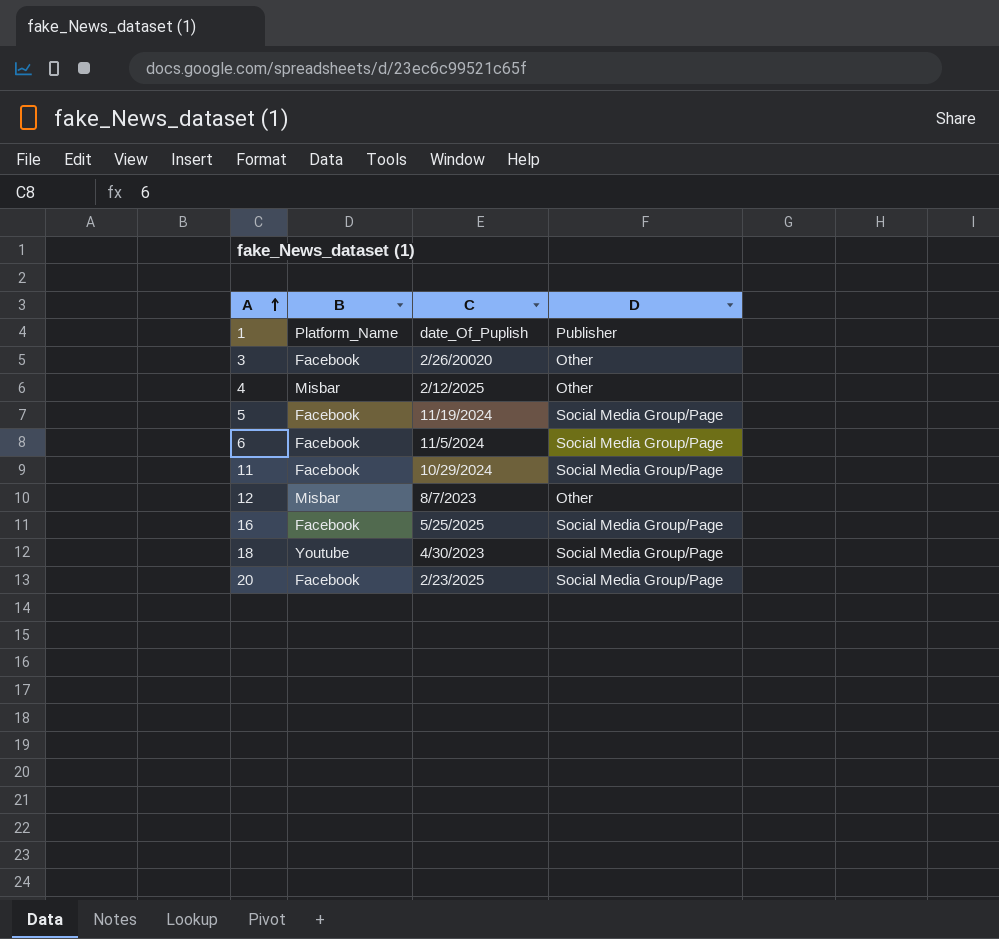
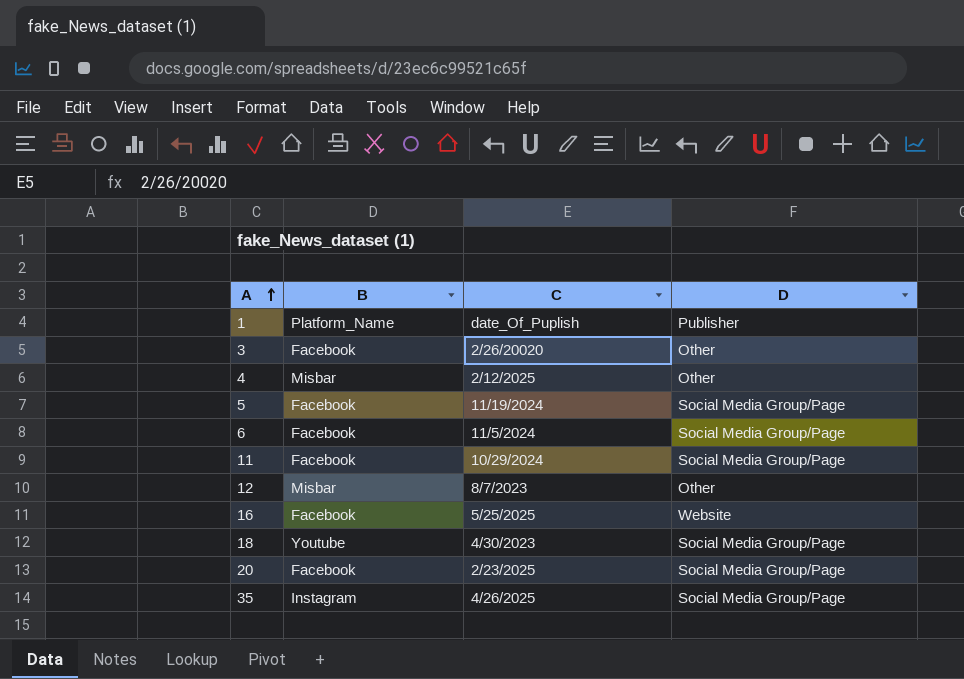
16 | D: Social Media Group/Page -> Website
row 35: none -> Instagram | 4/26/2025 | Social Media Group/Page

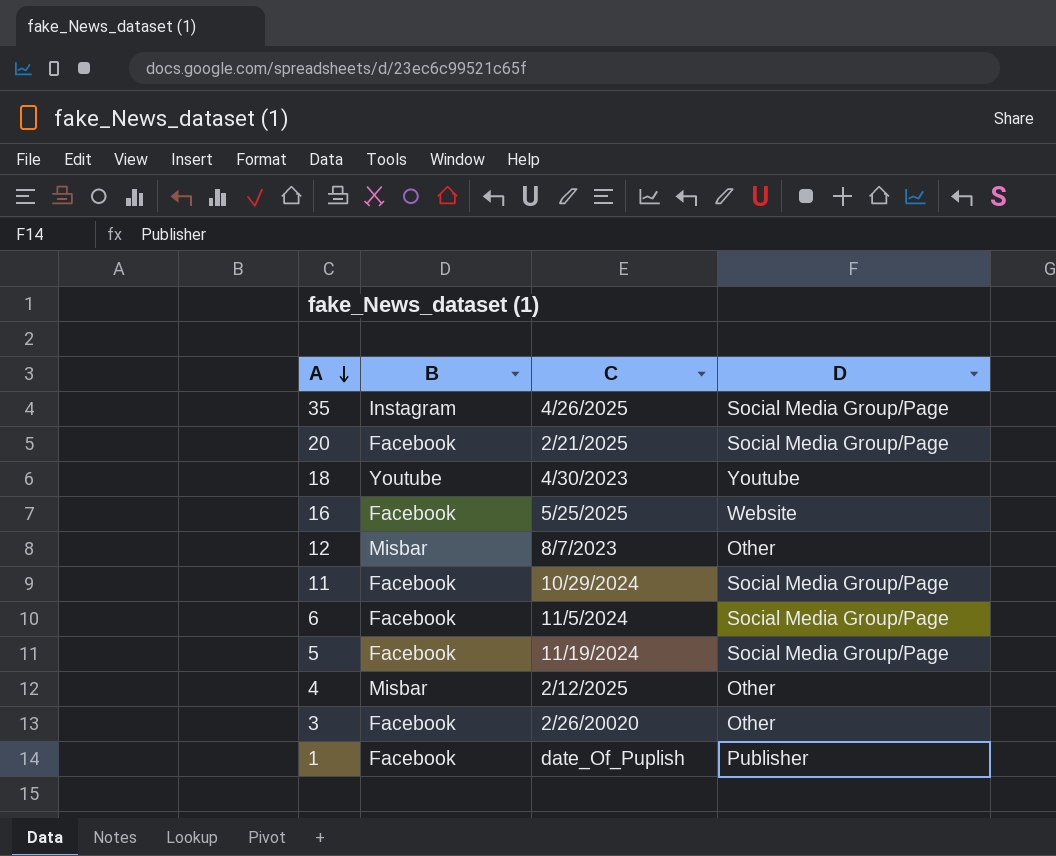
row order: A ascending -> A descending
20 | C: 2/23/2025 -> 2/21/2025
18 | D: Social Media Group/Page -> Youtube
1 | B: Platform_Name -> Facebook

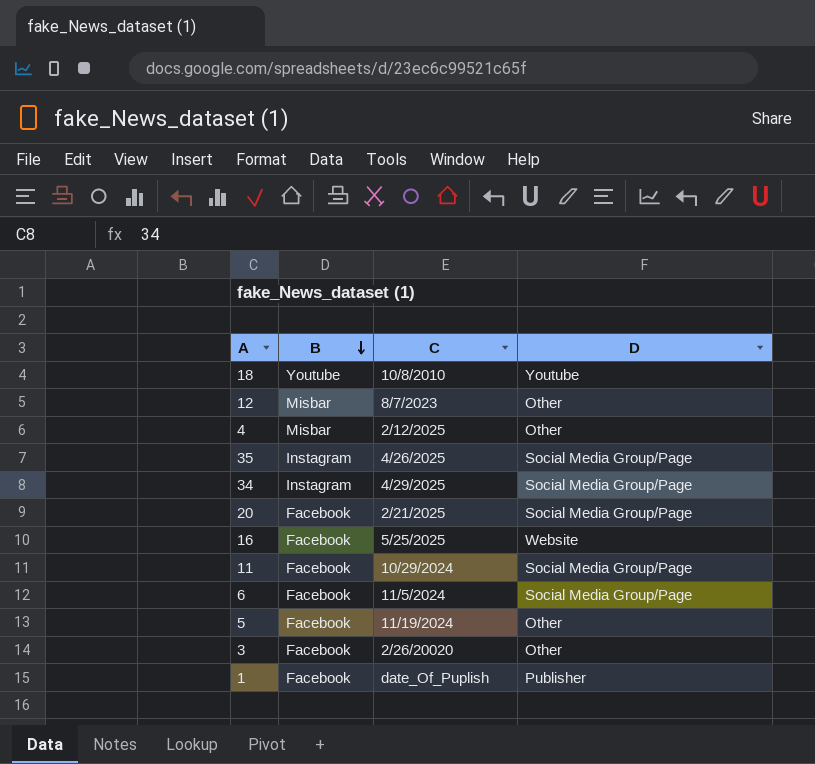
row order: A descending -> B descending
18 | C: 4/30/2023 -> 10/8/2010
row 34: none -> Instagram | 4/29/2025 | Social Media Group/Page
5 | D: Social Media Group/Page -> Other

